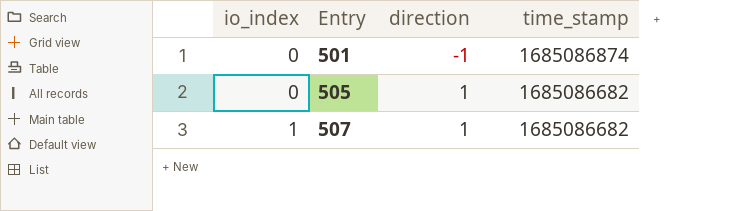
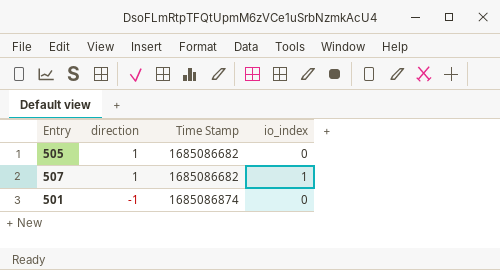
row order: io_index ascending -> direction descending
column name: time_stamp -> Time Stamp
column io_index | position: 1 -> 4

